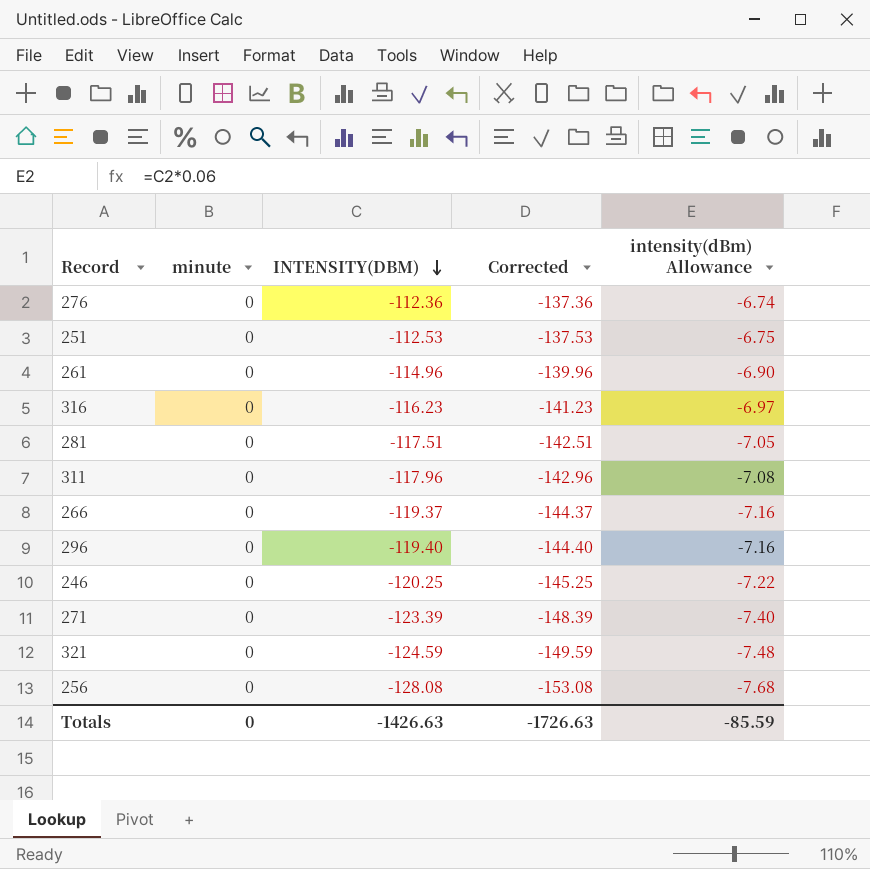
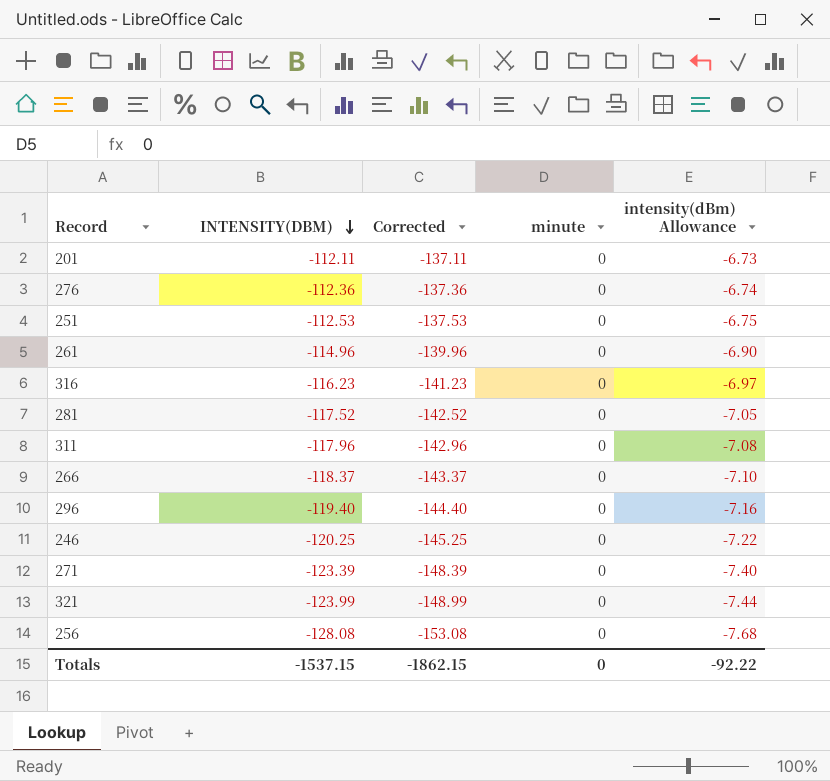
column minute | position: 2 -> 4
row 201: none -> -112.11 | -137.11 | 0 | -6.73
281 | INTENSITY(DBM): -117.51 -> -117.52
281 | Corrected: -142.51 -> -142.52
266 | INTENSITY(DBM): -119.37 -> -118.37
266 | Corrected: -144.37 -> -143.37
266 | intensity(dBm) Allowance: -7.16 -> -7.10
321 | INTENSITY(DBM): -124.59 -> -123.99
321 | Corrected: -149.59 -> -148.99
321 | intensity(dBm) Allowance: -7.48 -> -7.44
Totals | INTENSITY(DBM): -1426.63 -> -1537.15
Totals | Corrected: -1726.63 -> -1862.15
Totals | intensity(dBm) Allowance: -85.59 -> -92.22

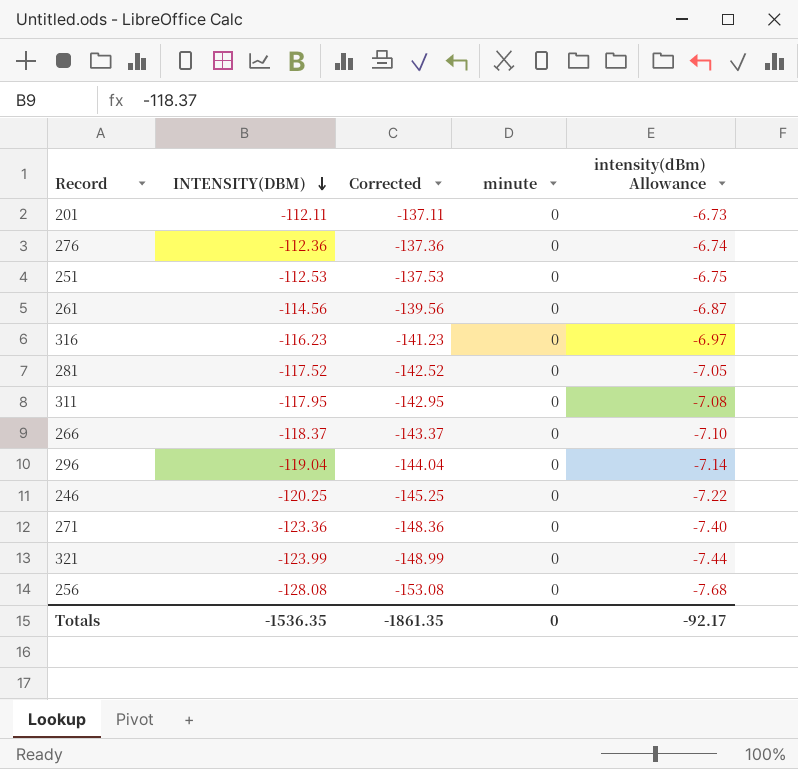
261 | INTENSITY(DBM): -114.96 -> -114.56
261 | Corrected: -139.96 -> -139.56
261 | intensity(dBm) Allowance: -6.90 -> -6.87
311 | INTENSITY(DBM): -117.96 -> -117.95
311 | Corrected: -142.96 -> -142.95
296 | INTENSITY(DBM): -119.40 -> -119.04
296 | Corrected: -144.40 -> -144.04
296 | intensity(dBm) Allowance: -7.16 -> -7.14
271 | INTENSITY(DBM): -123.39 -> -123.36
271 | Corrected: -148.39 -> -148.36
Totals | INTENSITY(DBM): -1537.15 -> -1536.35
Totals | Corrected: -1862.15 -> -1861.35
Totals | intensity(dBm) Allowance: -92.22 -> -92.17

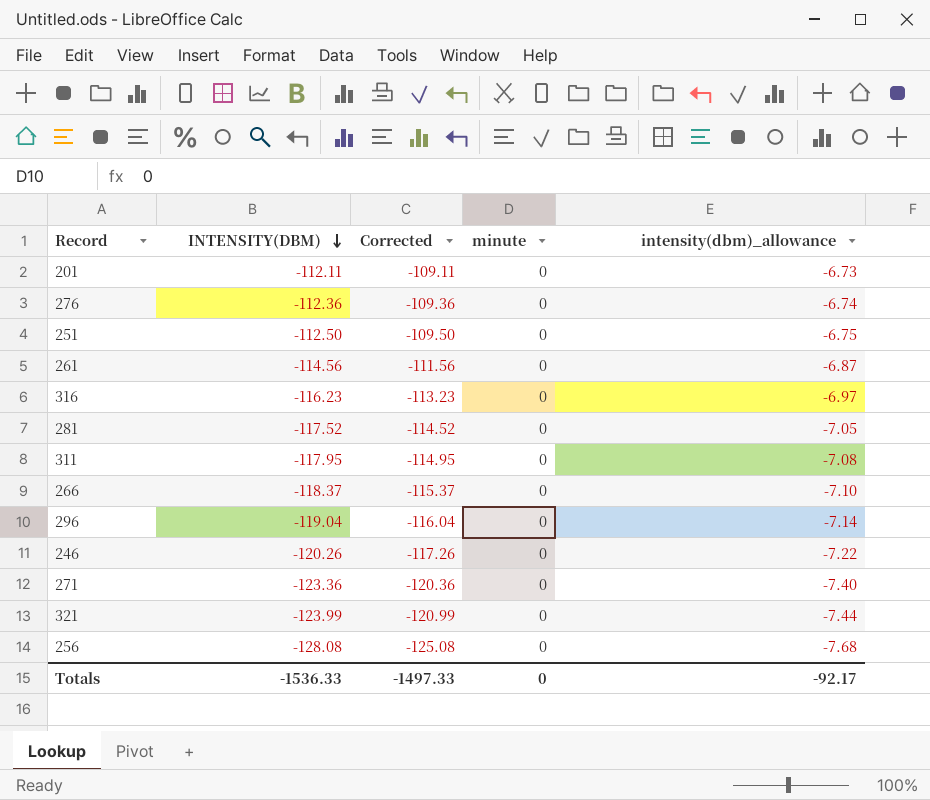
column Corrected | formula: [INTENSITY(DBM)] - 25 -> [INTENSITY(DBM)] + 3
column name: intensity(dBm) Allowance -> intensity(dbm)_allowance
251 | INTENSITY(DBM): -112.53 -> -112.50
246 | INTENSITY(DBM): -120.25 -> -120.26
Totals | INTENSITY(DBM): -1536.35 -> -1536.33
Totals | Corrected: -1861.35 -> -1497.33

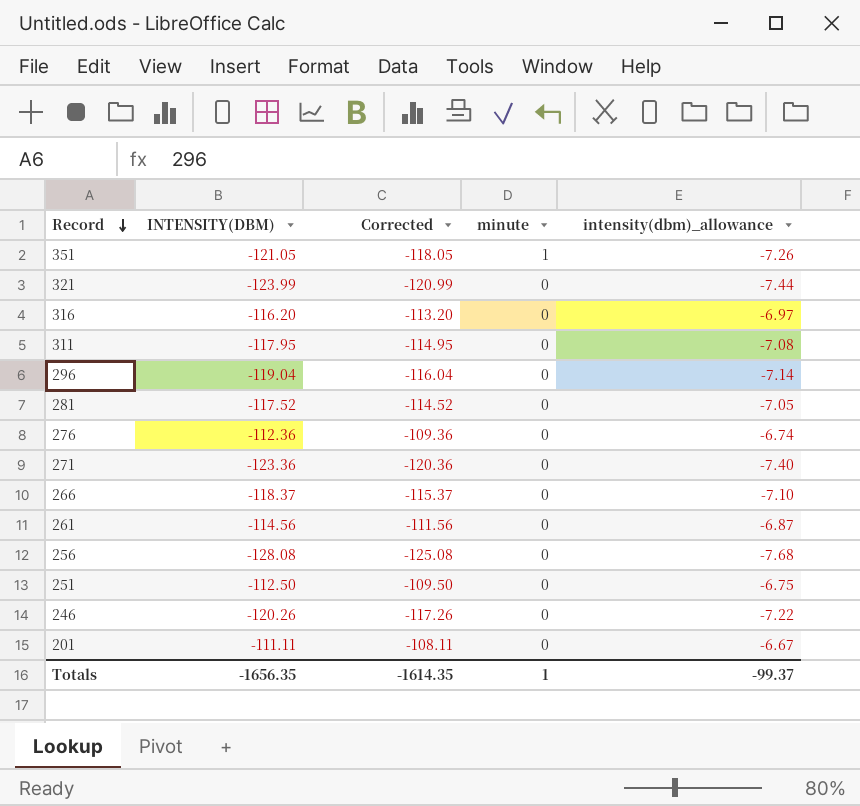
row order: INTENSITY(DBM) descending -> Record descending
row 351: none -> -121.05 | -118.05 | 1 | -7.26
316 | INTENSITY(DBM): -116.23 -> -116.20
316 | Corrected: -113.23 -> -113.20
201 | INTENSITY(DBM): -112.11 -> -111.11
201 | Corrected: -109.11 -> -108.11
201 | intensity(dbm)_allowance: -6.73 -> -6.67
Totals | INTENSITY(DBM): -1536.33 -> -1656.35
Totals | Corrected: -1497.33 -> -1614.35
Totals | minute: 0 -> 1
Totals | intensity(dbm)_allowance: -92.17 -> -99.37

